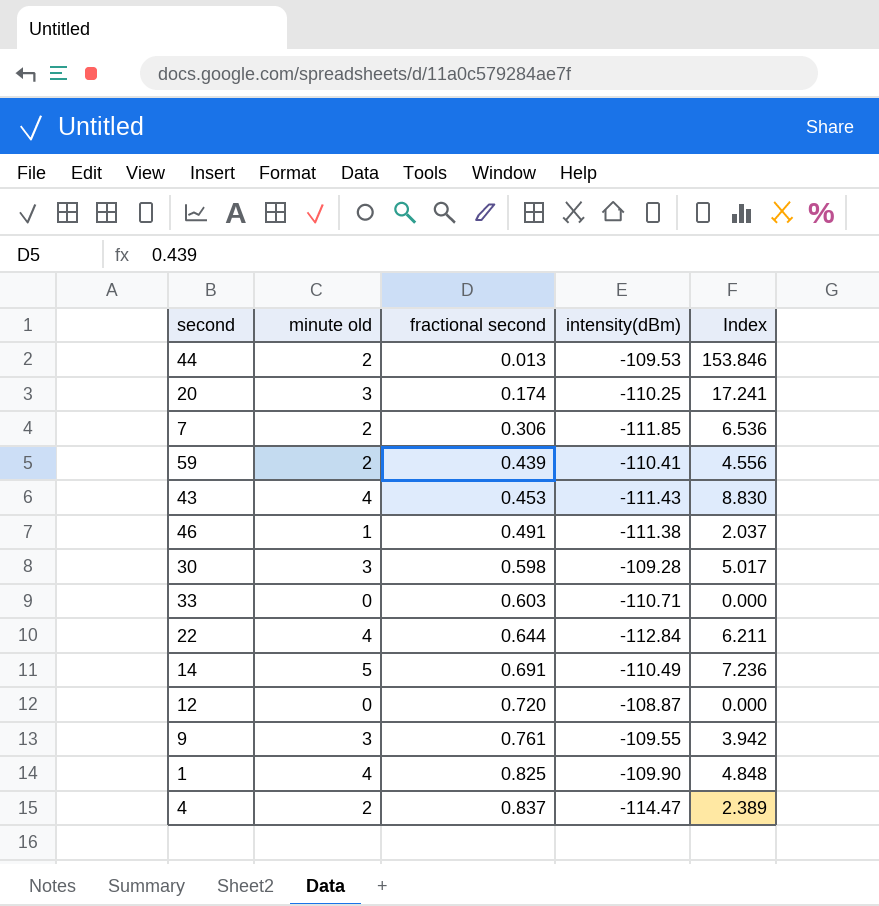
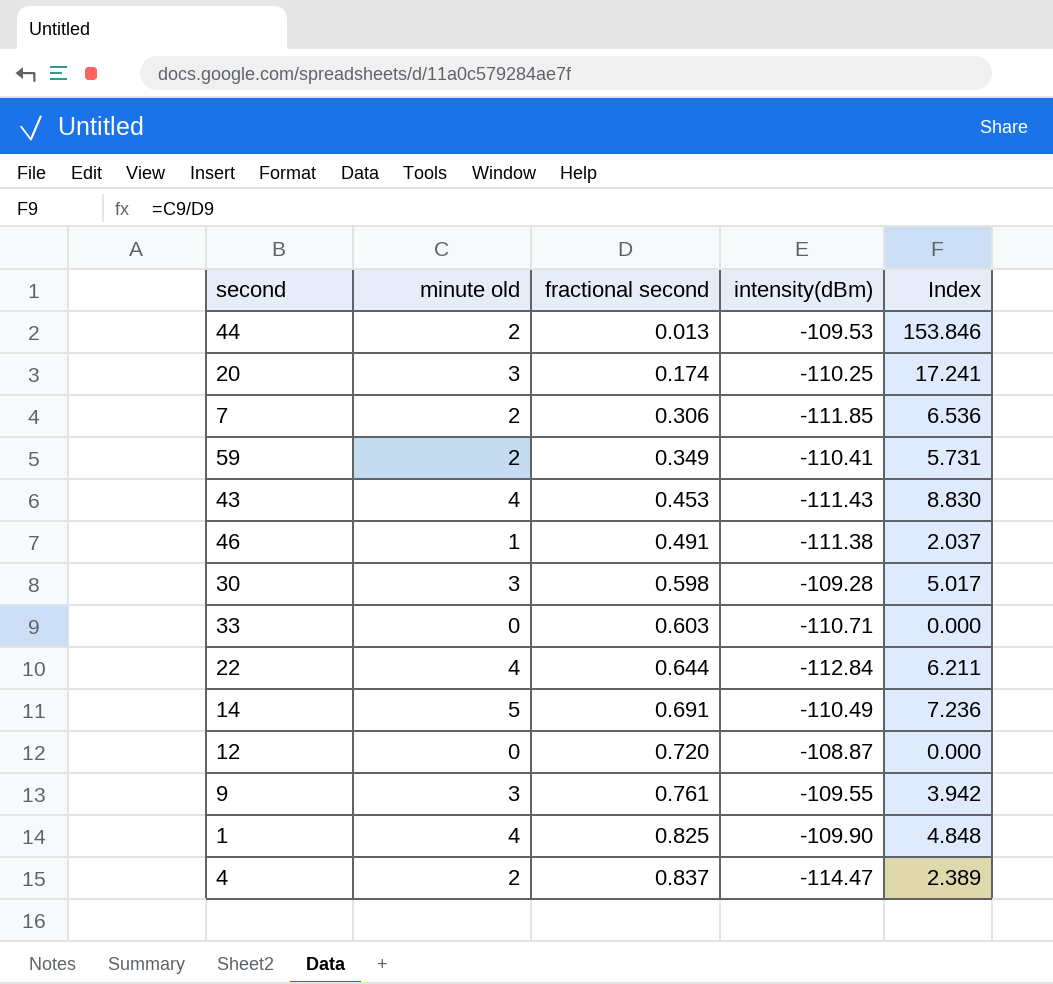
59 | fractional second: 0.439 -> 0.349
59 | Index: 4.556 -> 5.731

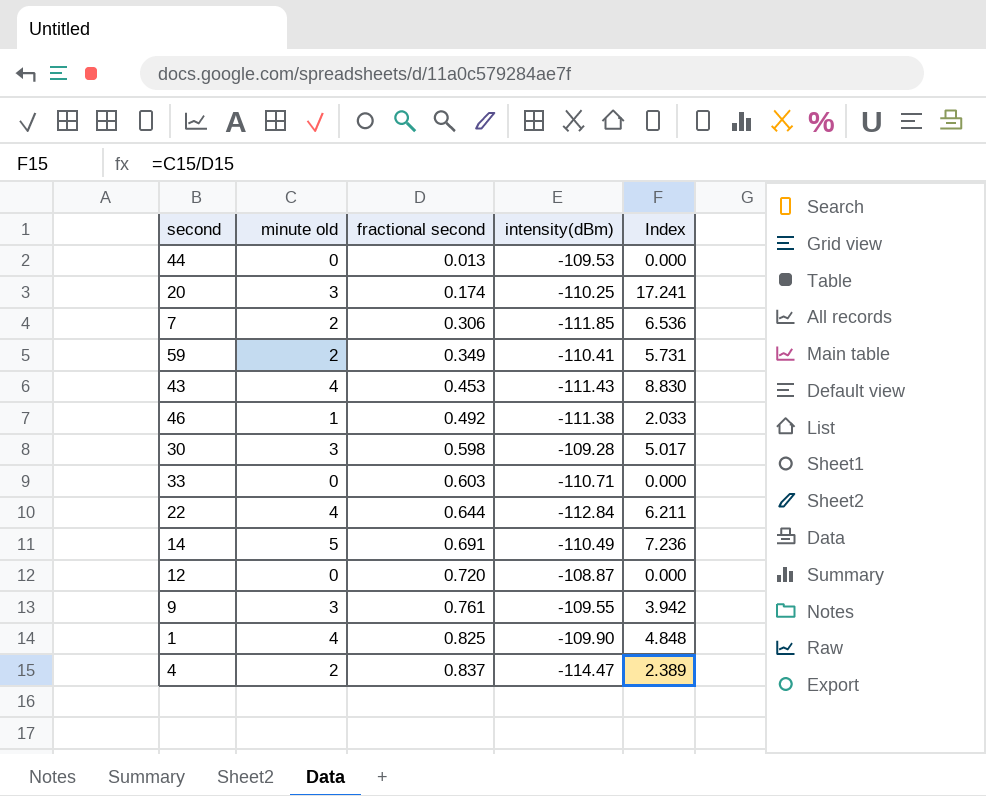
44 | minute old: 2 -> 0
44 | Index: 153.846 -> 0.000
46 | fractional second: 0.491 -> 0.492
46 | Index: 2.037 -> 2.033

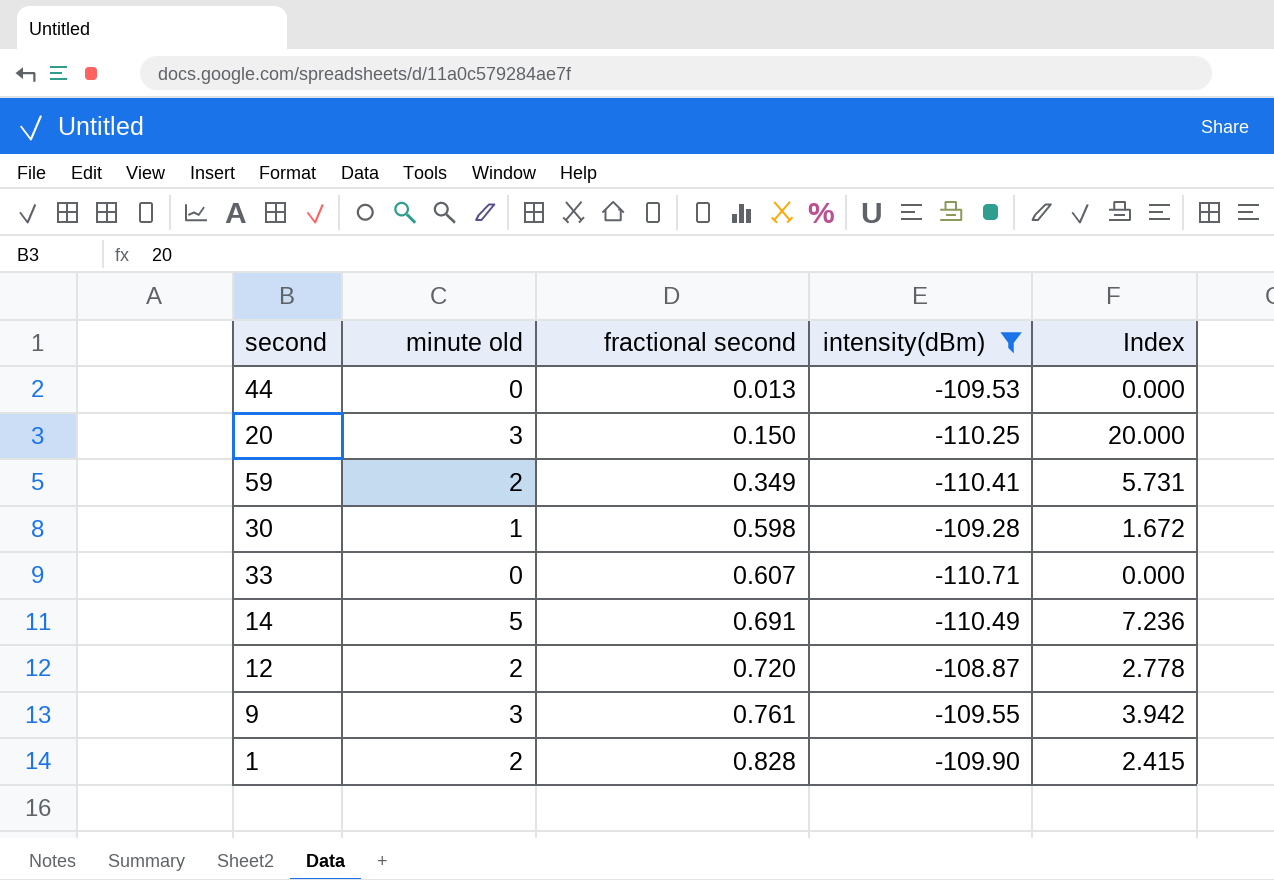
filter: none -> intensity(dBm) >= -110.71
20 | fractional second: 0.174 -> 0.150
20 | Index: 17.241 -> 20.000
30 | minute old: 3 -> 1
30 | Index: 5.017 -> 1.672
33 | fractional second: 0.603 -> 0.607
12 | minute old: 0 -> 2
12 | Index: 0.000 -> 2.778
1 | minute old: 4 -> 2
1 | fractional second: 0.825 -> 0.828
1 | Index: 4.848 -> 2.415

